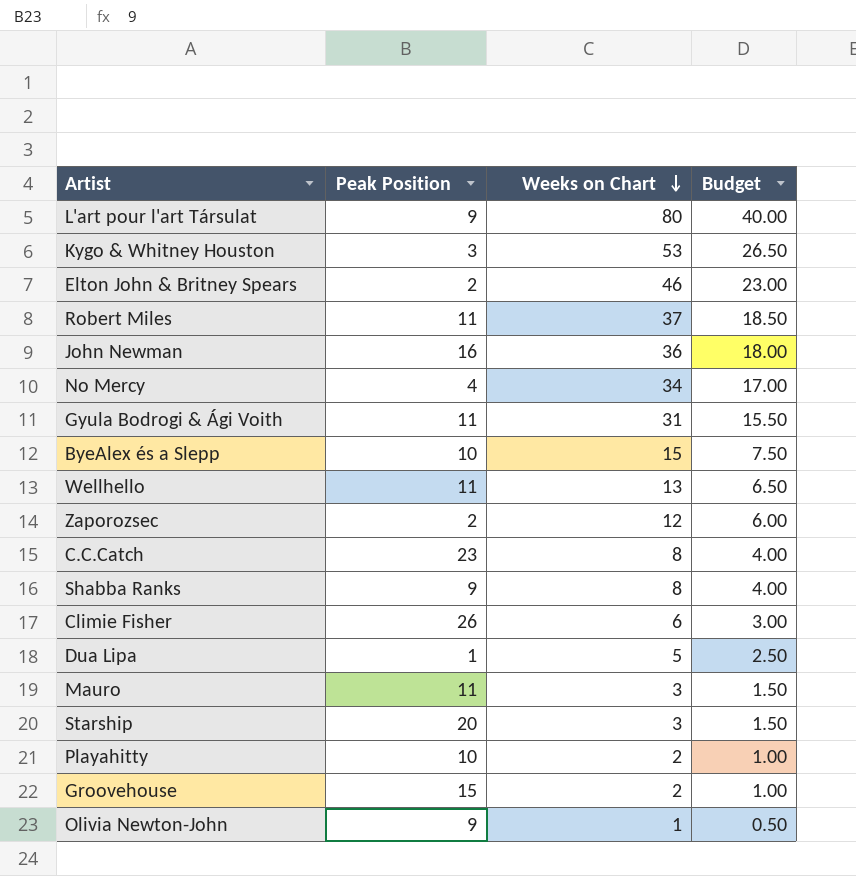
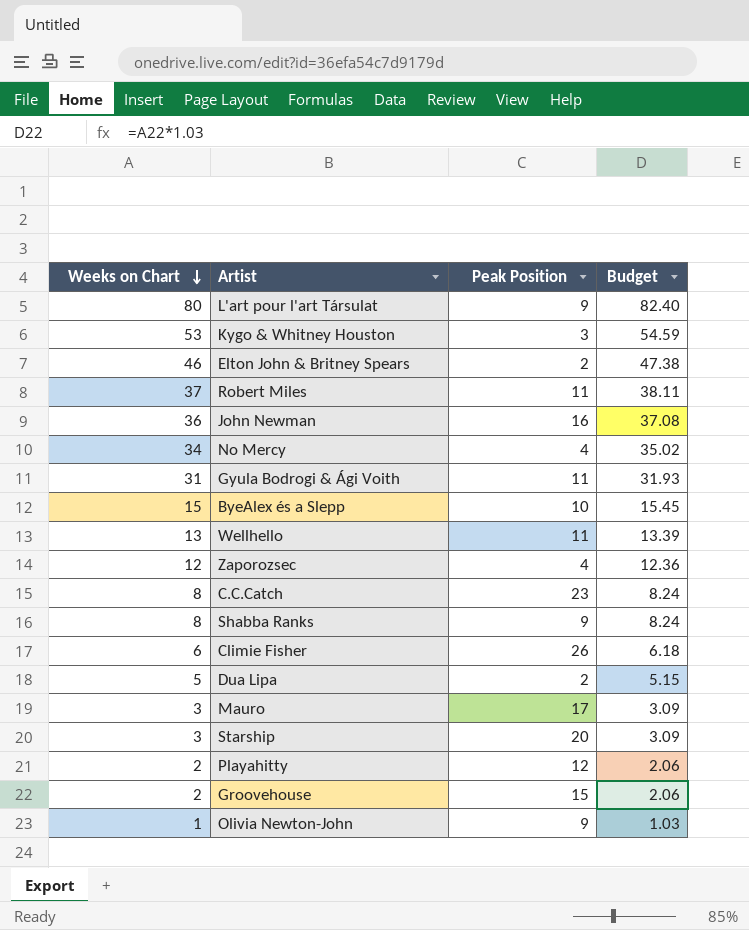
column Weeks on Chart | position: 3 -> 1
column Budget | formula: [Weeks on Chart] * 0.5 -> [Weeks on Chart] * 1.03
Zaporozsec | Peak Position: 2 -> 4
Dua Lipa | Peak Position: 1 -> 2
Mauro | Peak Position: 11 -> 17
Playahitty | Peak Position: 10 -> 12

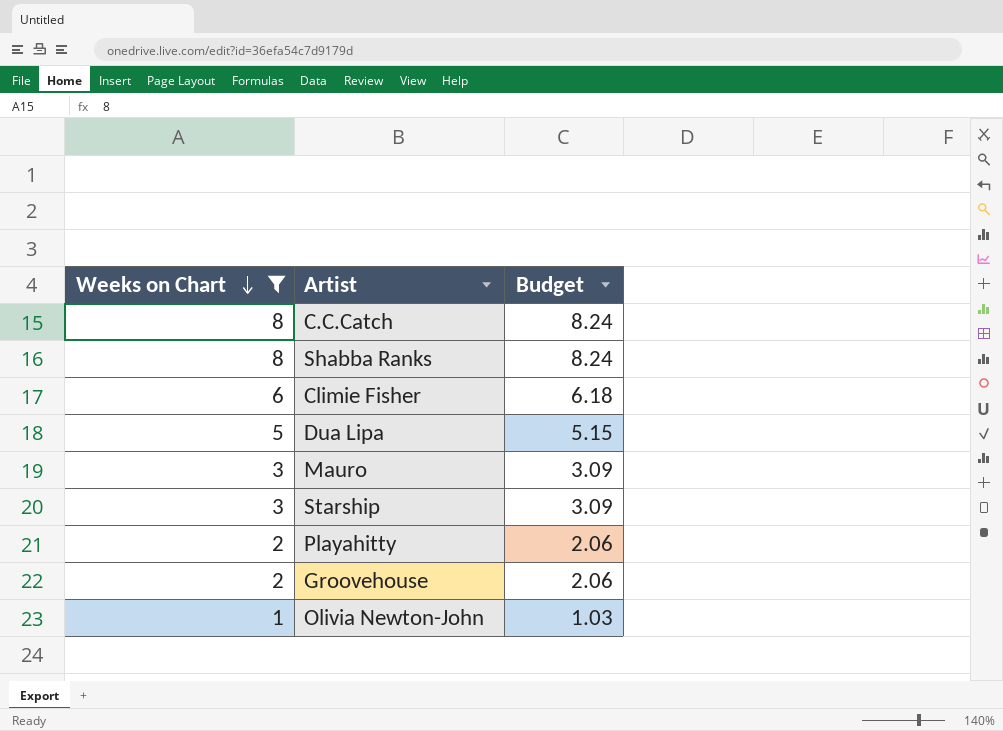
filter: none -> Weeks on Chart <= 8
column Peak Position | position: 3 -> none

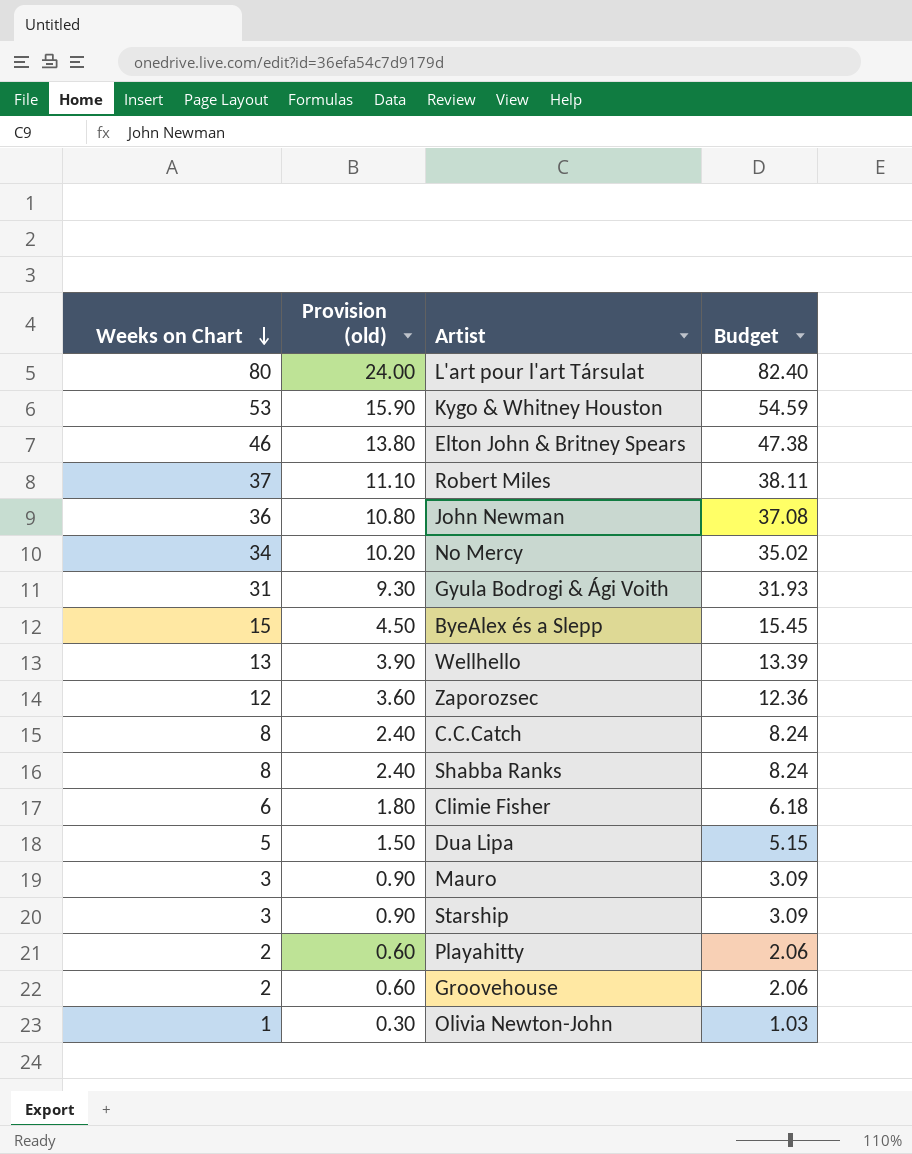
filter: Weeks on Chart <= 8 -> none
column Provision (old) | formula: none -> [Weeks on Chart] * 0.3

